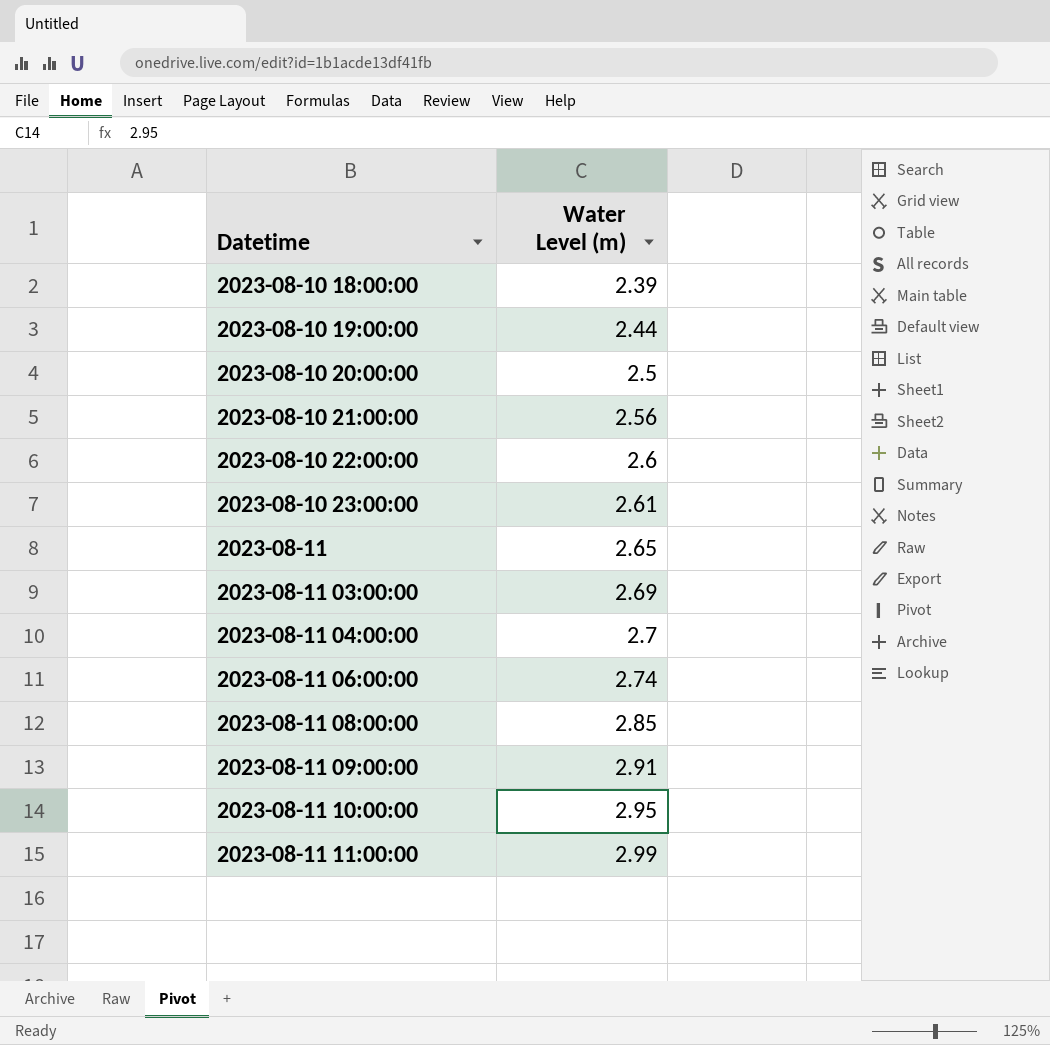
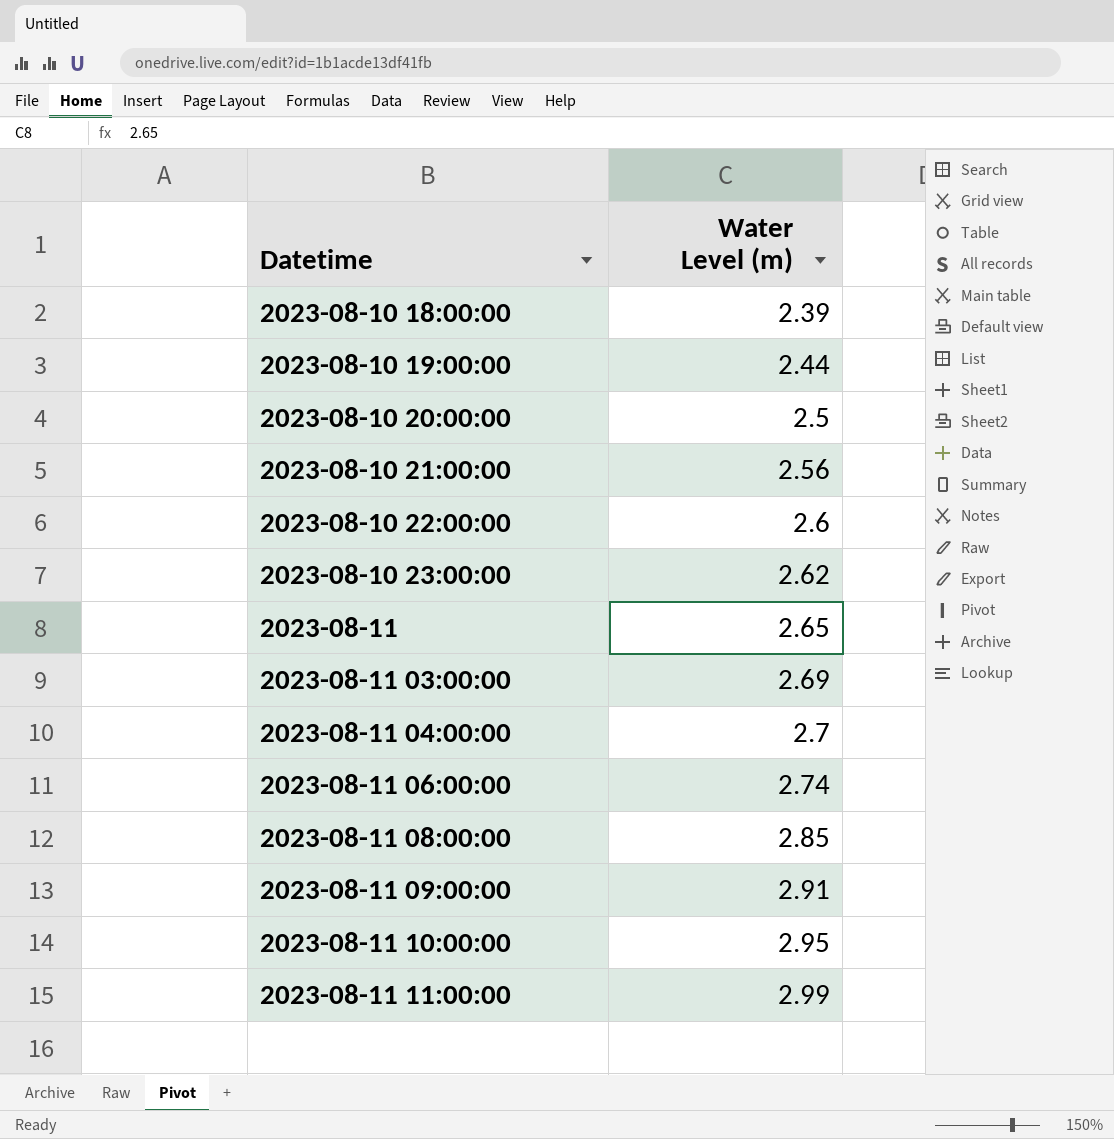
2023-08-10 23:00:00 | Water Level (m): 2.61 -> 2.62

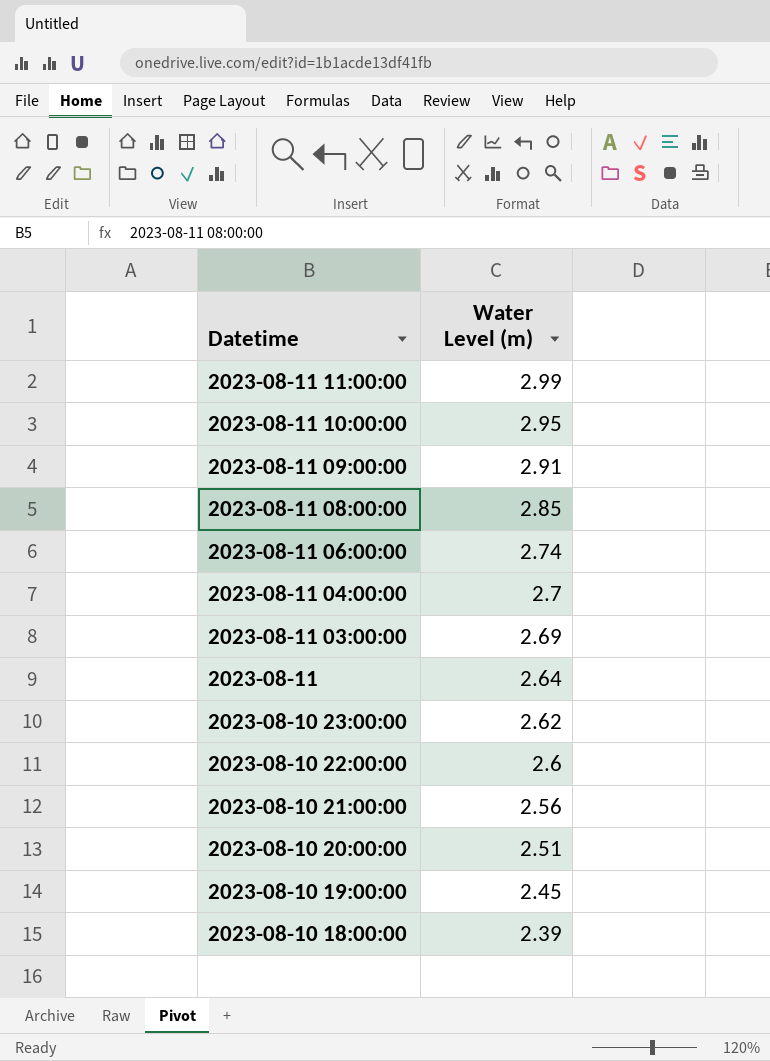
row order: Datetime ascending -> Datetime descending
2023-08-11 | Water Level (m): 2.65 -> 2.64
2023-08-10 20:00:00 | Water Level (m): 2.5 -> 2.51
2023-08-10 19:00:00 | Water Level (m): 2.44 -> 2.45

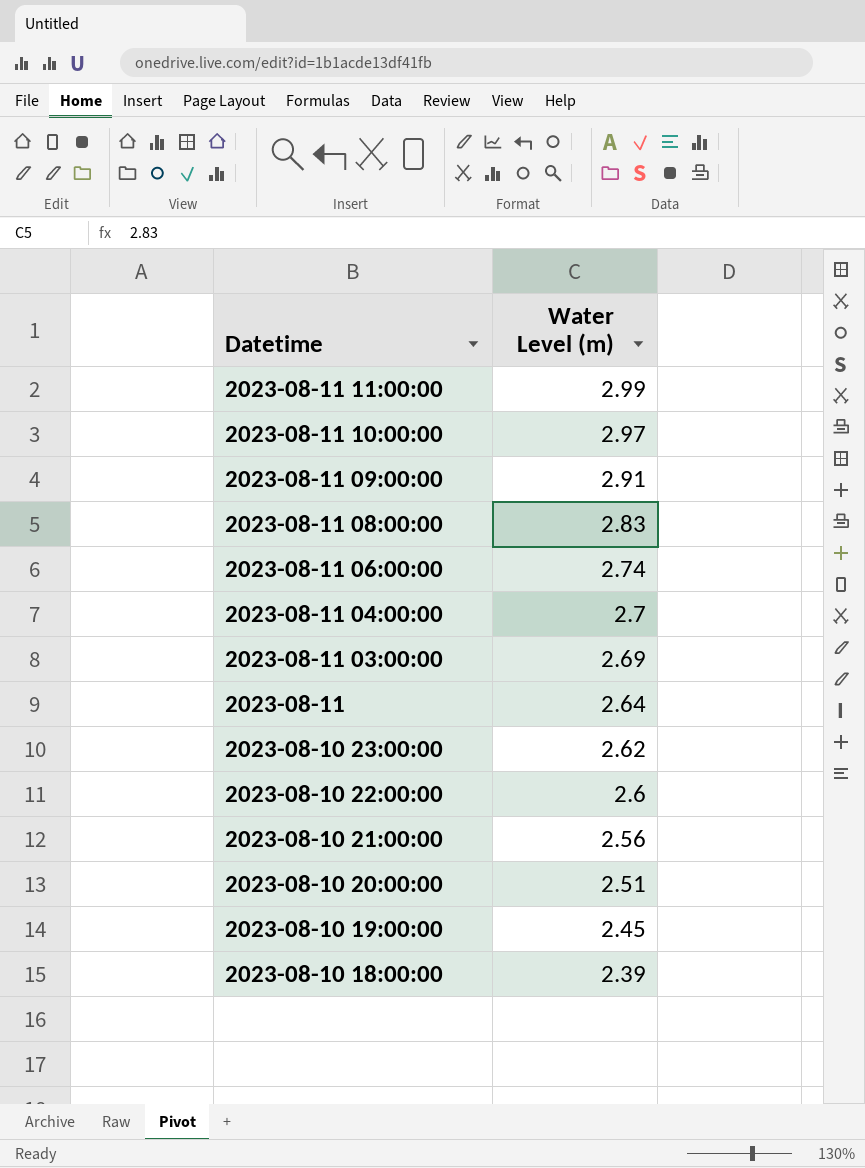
2023-08-11 10:00:00 | Water Level (m): 2.95 -> 2.97
2023-08-11 08:00:00 | Water Level (m): 2.85 -> 2.83

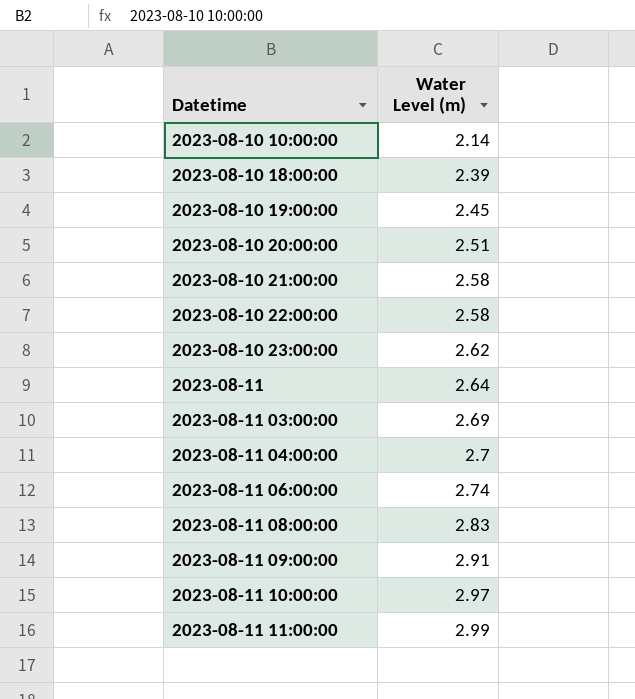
row order: Datetime descending -> Datetime ascending
row 2023-08-10 10:00:00: none -> 2.14
2023-08-10 21:00:00 | Water Level (m): 2.56 -> 2.58
2023-08-10 22:00:00 | Water Level (m): 2.6 -> 2.58

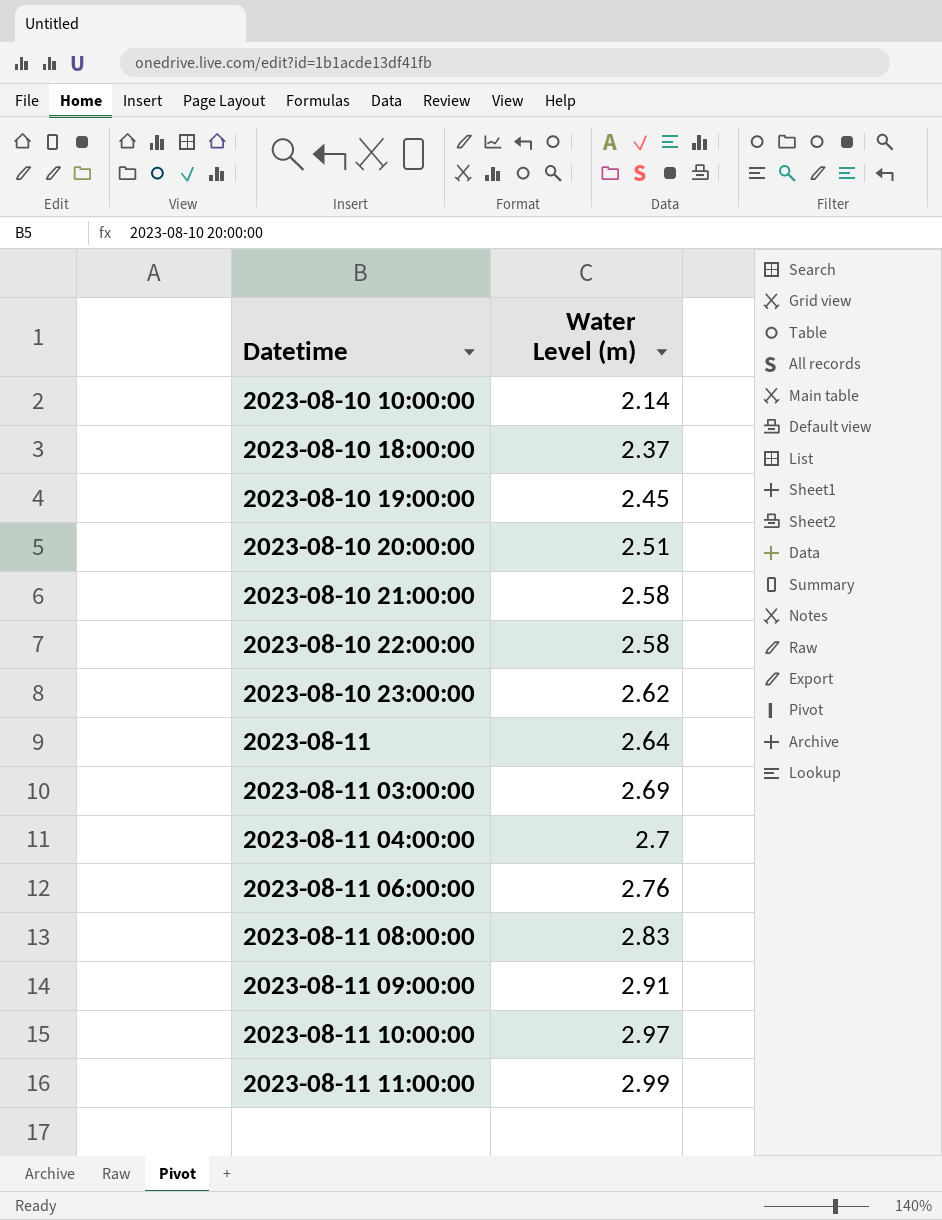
2023-08-10 18:00:00 | Water Level (m): 2.39 -> 2.37
2023-08-11 06:00:00 | Water Level (m): 2.74 -> 2.76

